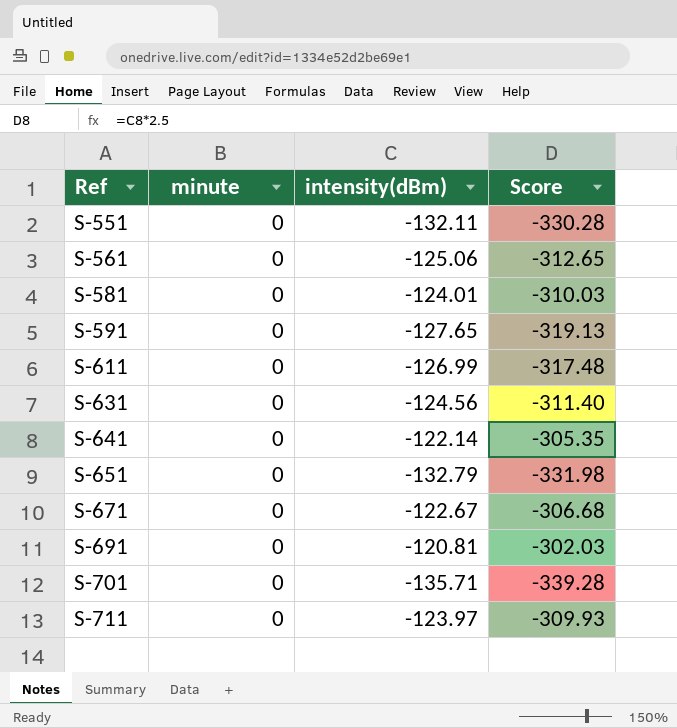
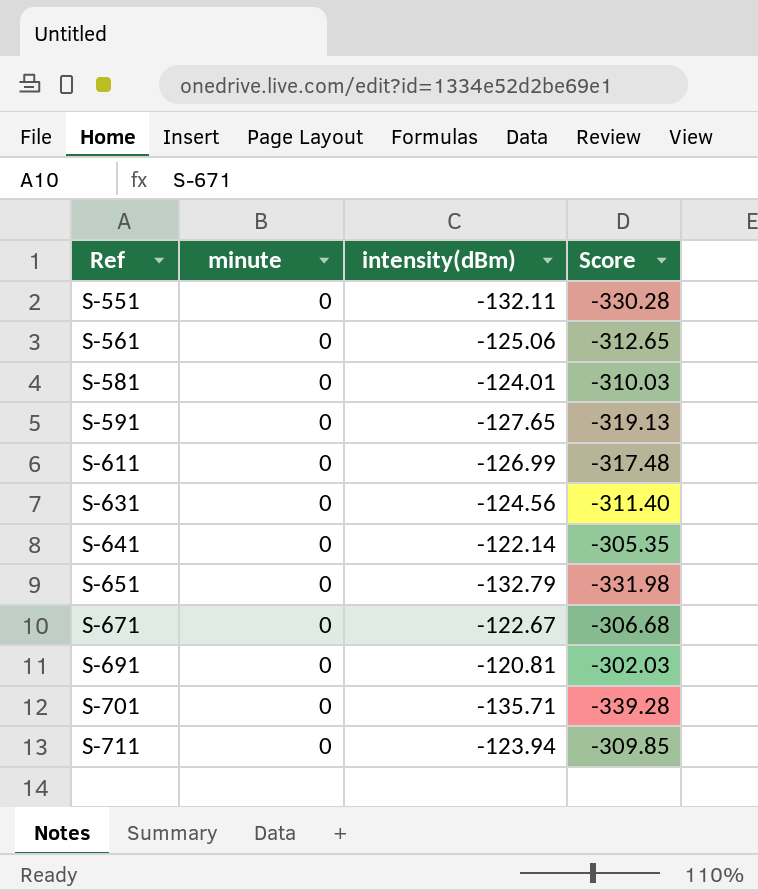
S-711 | intensity(dBm): -123.97 -> -123.94
S-711 | Score: -309.93 -> -309.85

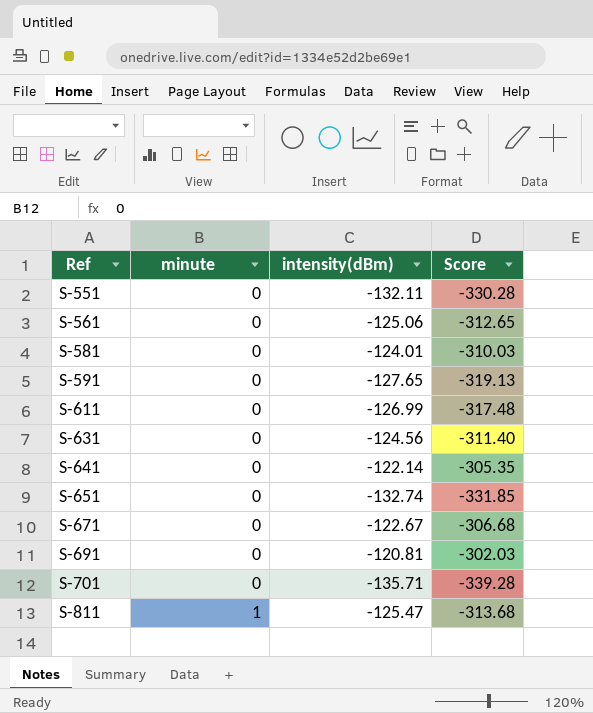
row S-711: 0 | -123.94 | -309.85 -> none
S-651 | intensity(dBm): -132.79 -> -132.74
S-651 | Score: -331.98 -> -331.85
row S-811: none -> 1 | -125.47 | -313.68

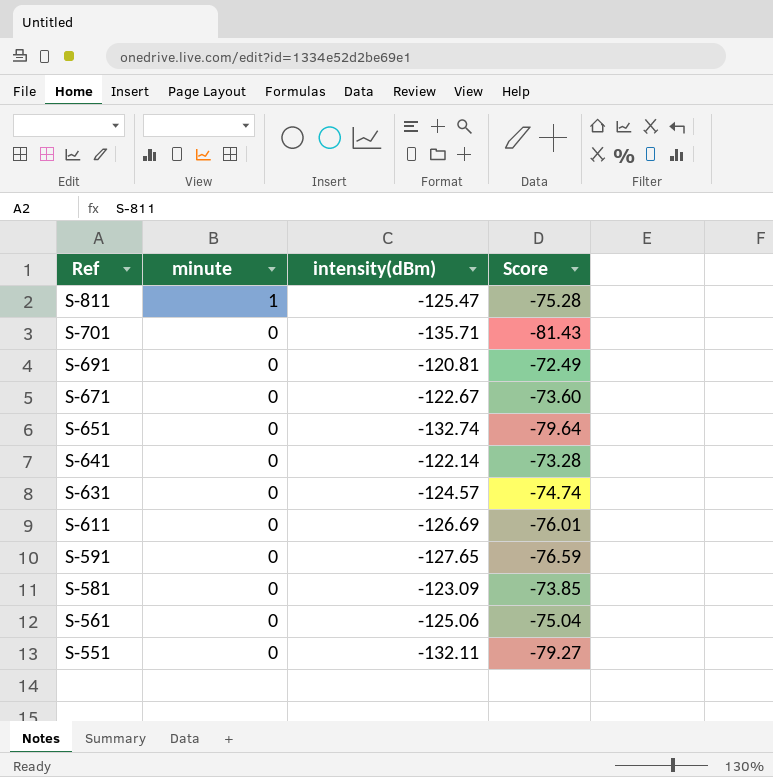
row order: Ref ascending -> Ref descending
column Score | formula: [intensity(dBm)] * 2.5 -> [intensity(dBm)] * 0.6
S-631 | intensity(dBm): -124.56 -> -124.57
S-611 | intensity(dBm): -126.99 -> -126.69
S-581 | intensity(dBm): -124.01 -> -123.09

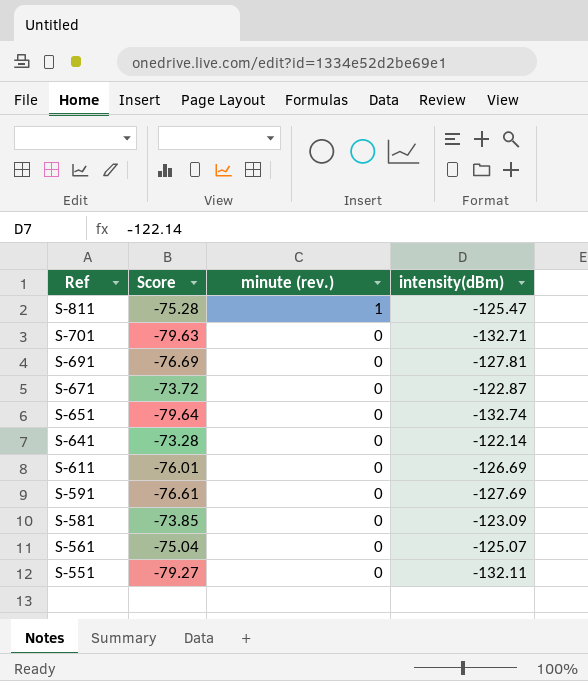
column Score | position: 4 -> 2
column name: minute -> minute (rev.)
row S-631: 0 | -124.57 | -74.74 -> none
S-701 | Score: -81.43 -> -79.63
S-701 | intensity(dBm): -135.71 -> -132.71
S-691 | Score: -72.49 -> -76.69
S-691 | intensity(dBm): -120.81 -> -127.81
S-671 | Score: -73.60 -> -73.72
S-671 | intensity(dBm): -122.67 -> -122.87
S-591 | Score: -76.59 -> -76.61
S-591 | intensity(dBm): -127.65 -> -127.69
S-561 | intensity(dBm): -125.06 -> -125.07

